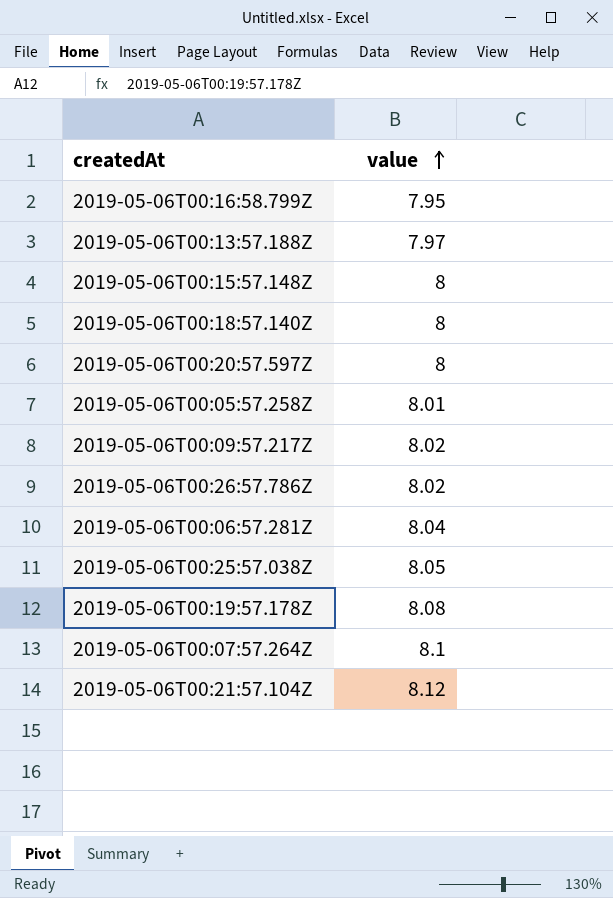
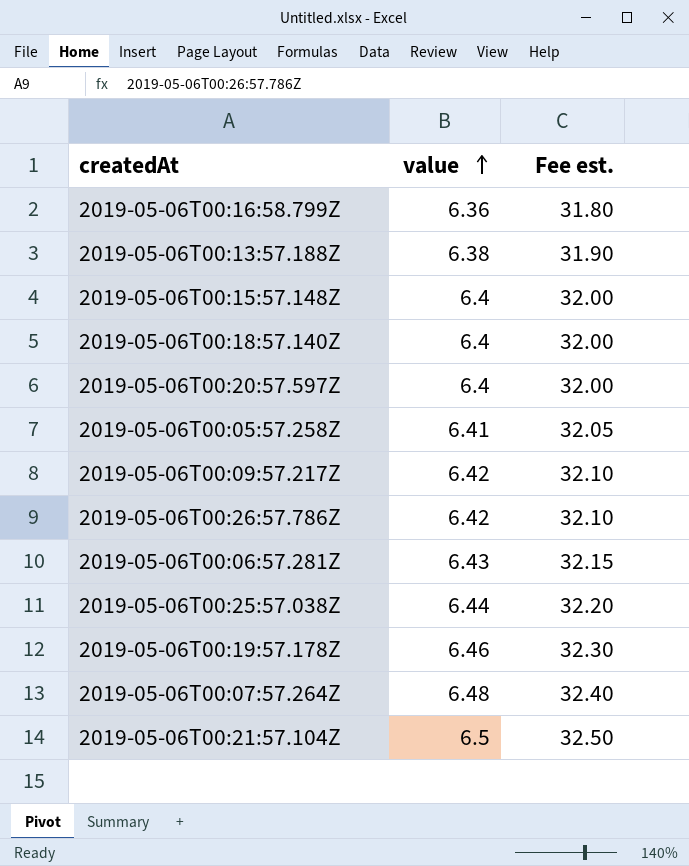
column Fee est. | formula: none -> [value] * 5
2019-05-06T00:16:58.799Z | value: 7.95 -> 6.36
2019-05-06T00:13:57.188Z | value: 7.97 -> 6.38
2019-05-06T00:15:57.148Z | value: 8 -> 6.4
2019-05-06T00:18:57.140Z | value: 8 -> 6.4
2019-05-06T00:20:57.597Z | value: 8 -> 6.4
2019-05-06T00:05:57.258Z | value: 8.01 -> 6.41
2019-05-06T00:09:57.217Z | value: 8.02 -> 6.42
2019-05-06T00:26:57.786Z | value: 8.02 -> 6.42
2019-05-06T00:06:57.281Z | value: 8.04 -> 6.43
2019-05-06T00:25:57.038Z | value: 8.05 -> 6.44
2019-05-06T00:19:57.178Z | value: 8.08 -> 6.46
2019-05-06T00:07:57.264Z | value: 8.1 -> 6.48
2019-05-06T00:21:57.104Z | value: 8.12 -> 6.5

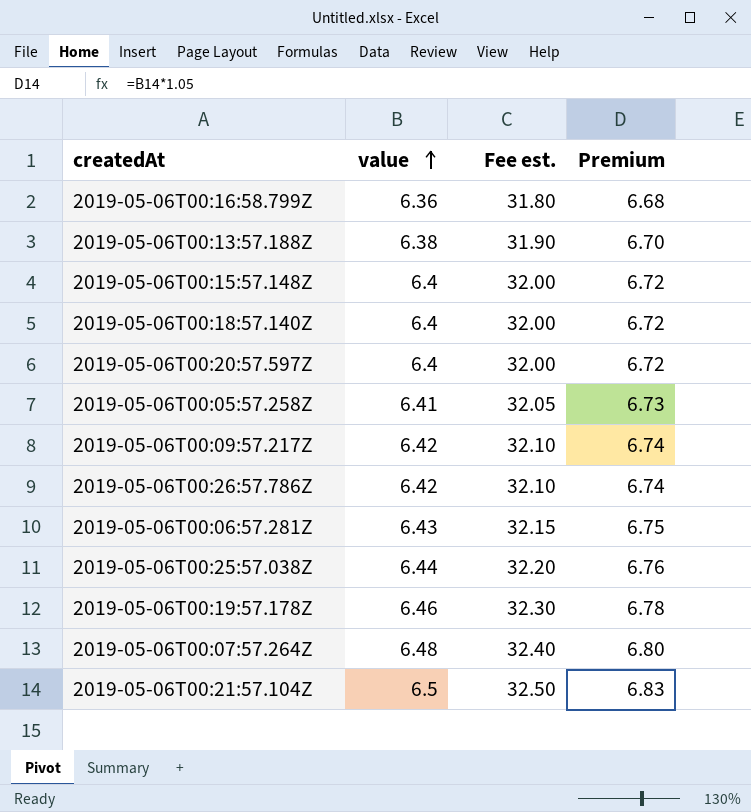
column Premium | formula: none -> [value] * 1.05

